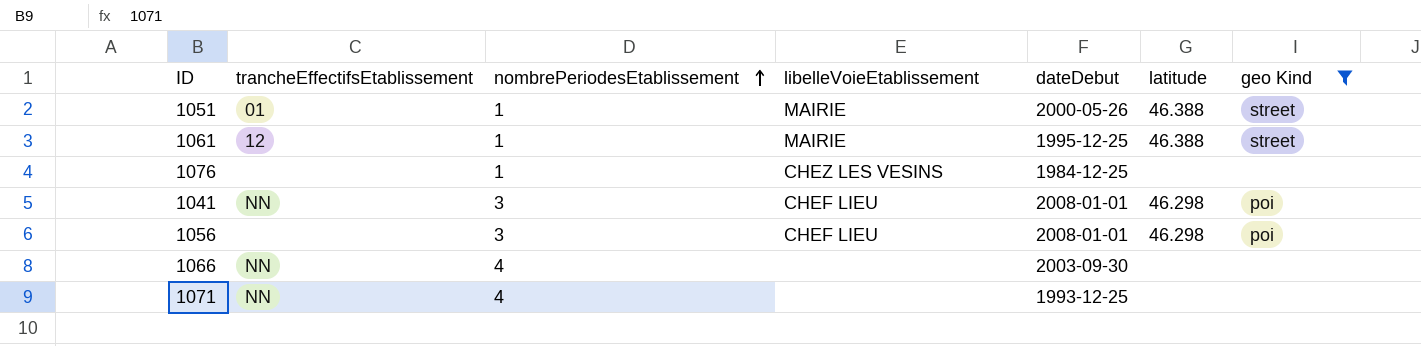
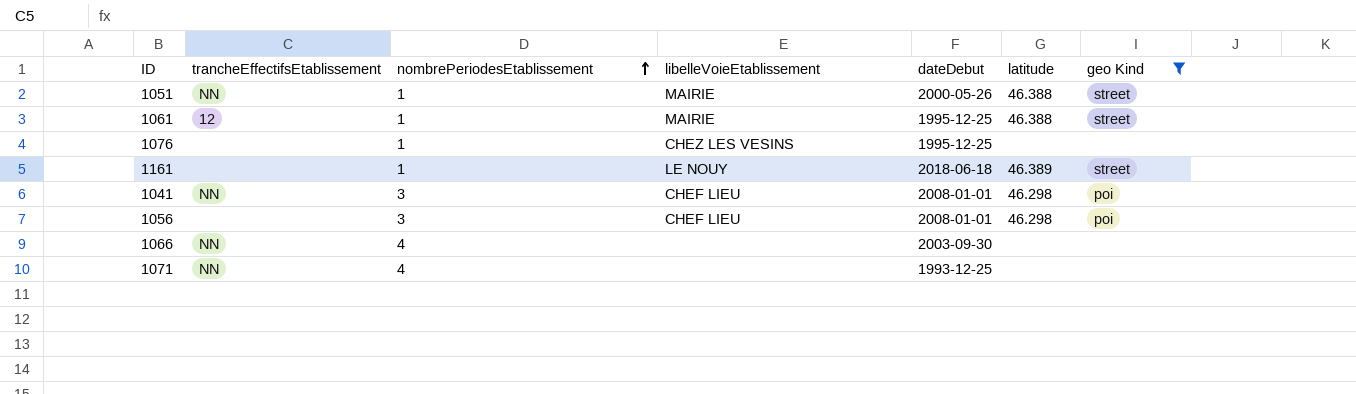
1051 | trancheEffectifsEtablissement: 01 -> NN
1076 | dateDebut: 1984-12-25 -> 1995-12-25
row 1161: none -> none | 1 | LE NOUY | 2018-06-18 | 46.389 | street

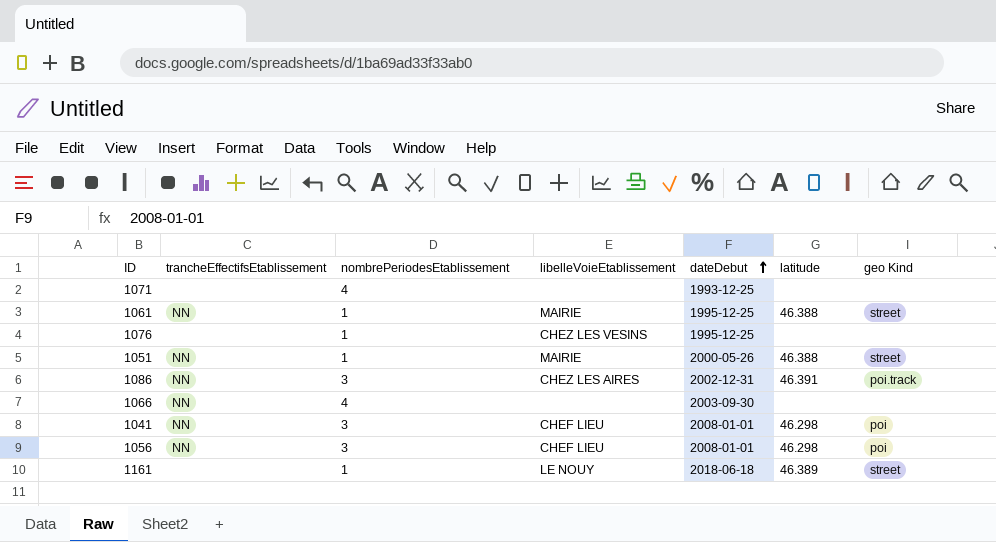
filter: geo Kind != poi.track -> none
row order: nombrePeriodesEtablissement ascending -> dateDebut ascending
1071 | trancheEffectifsEtablissement: NN -> none
1061 | trancheEffectifsEtablissement: 12 -> NN
1056 | trancheEffectifsEtablissement: none -> NN

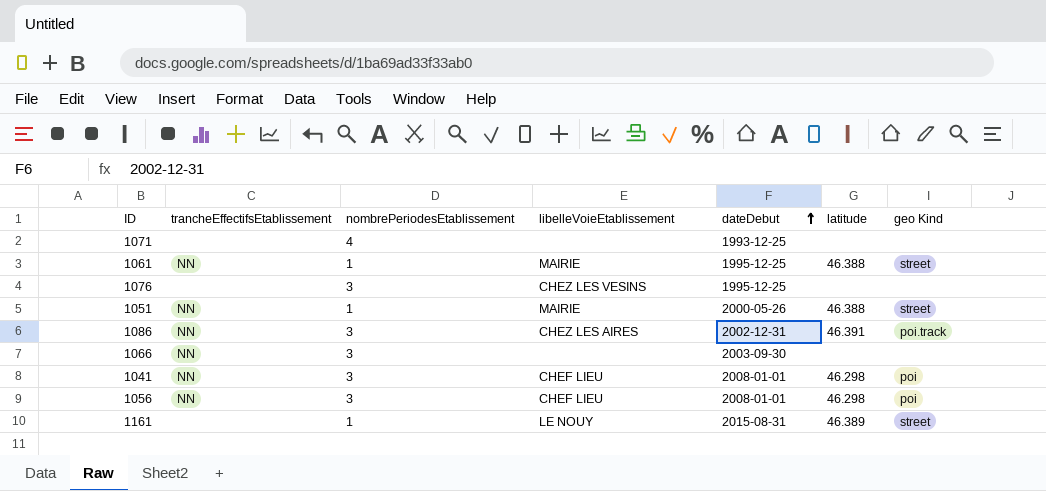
1076 | nombrePeriodesEtablissement: 1 -> 3
1066 | nombrePeriodesEtablissement: 4 -> 3
1161 | dateDebut: 2018-06-18 -> 2015-08-31

